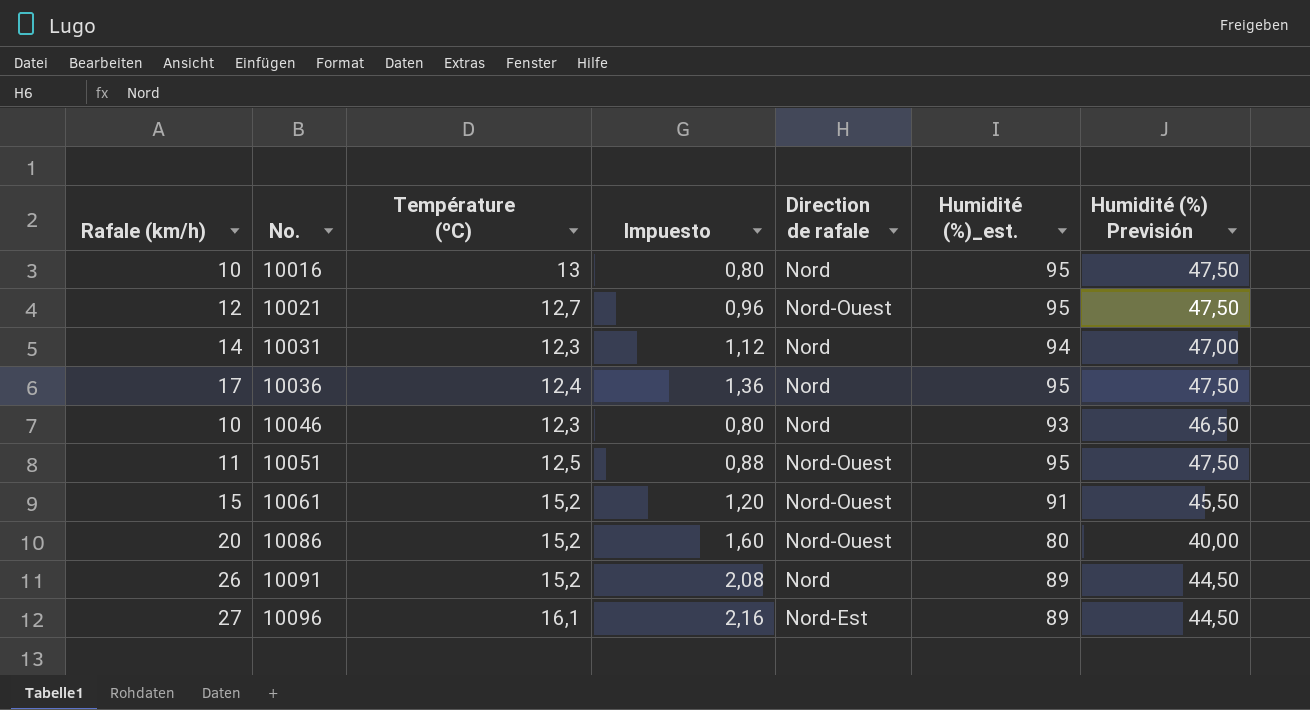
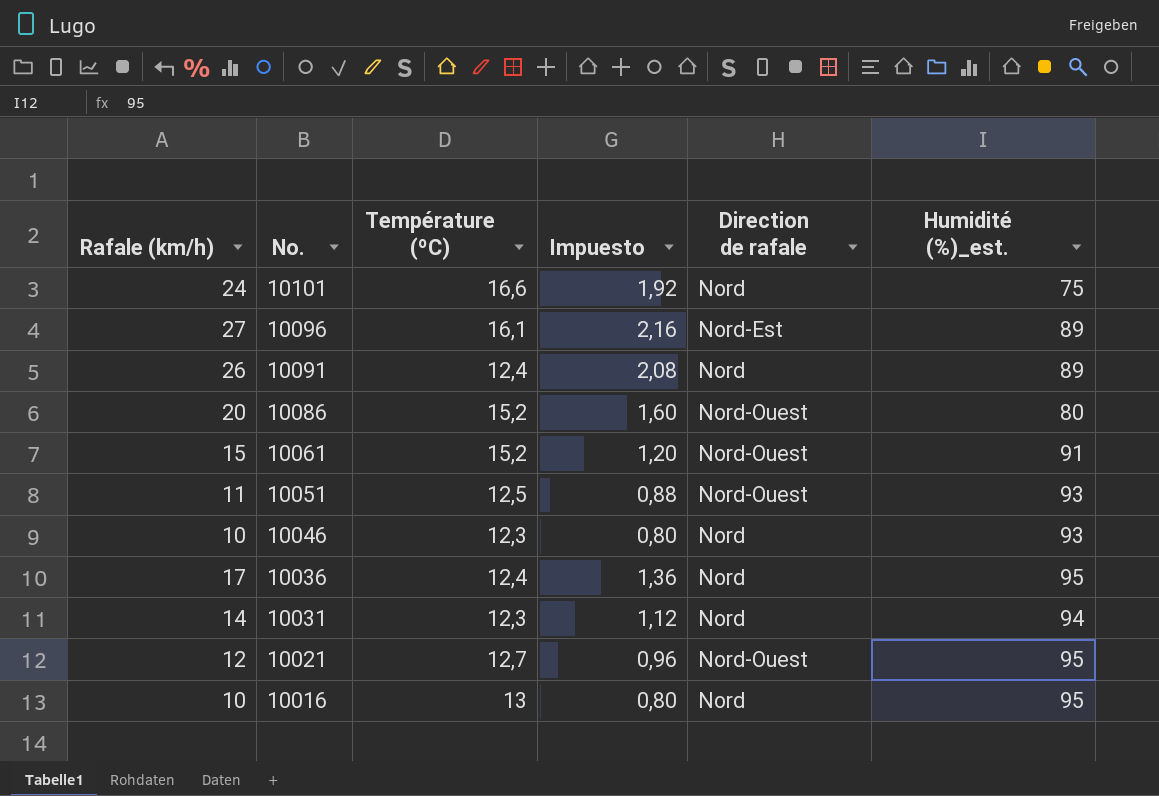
row order: No. ascending -> No. descending
column Humidité (%) Previsión | formula: [Humidité (%)_est.] * 0,5 -> none
row 10101: none -> 24 | 16,6 | 1,92 | Nord | 75
10091 | Température (ºC): 15,2 -> 12,4
10051 | Humidité (%)_est.: 95 -> 93

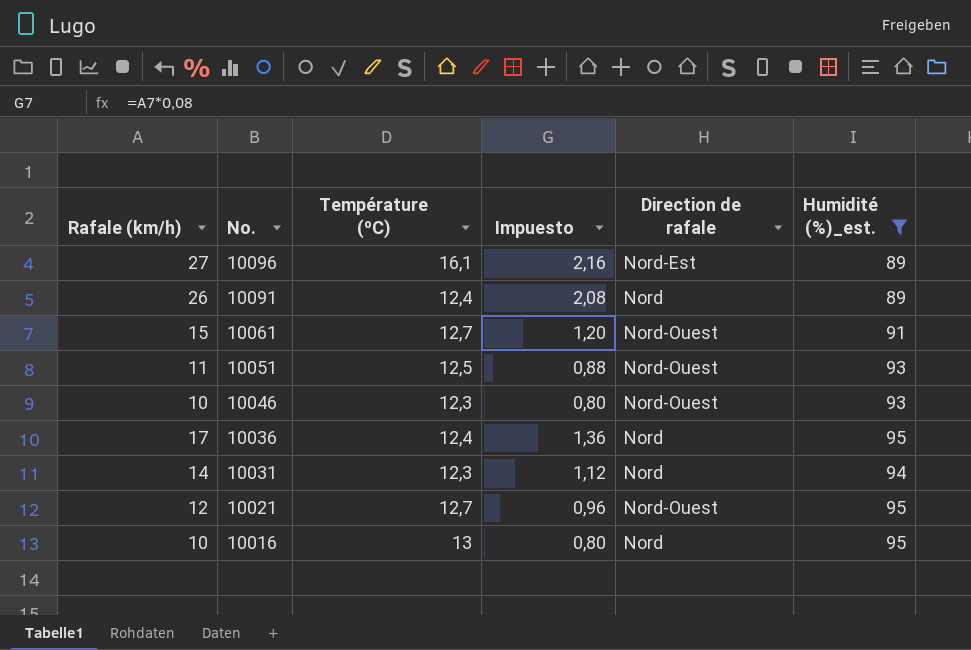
filter: none -> Humidité (%)_est. >= 89
10061 | Température (ºC): 15,2 -> 12,7
10046 | Direction de rafale: Nord -> Nord-Ouest

